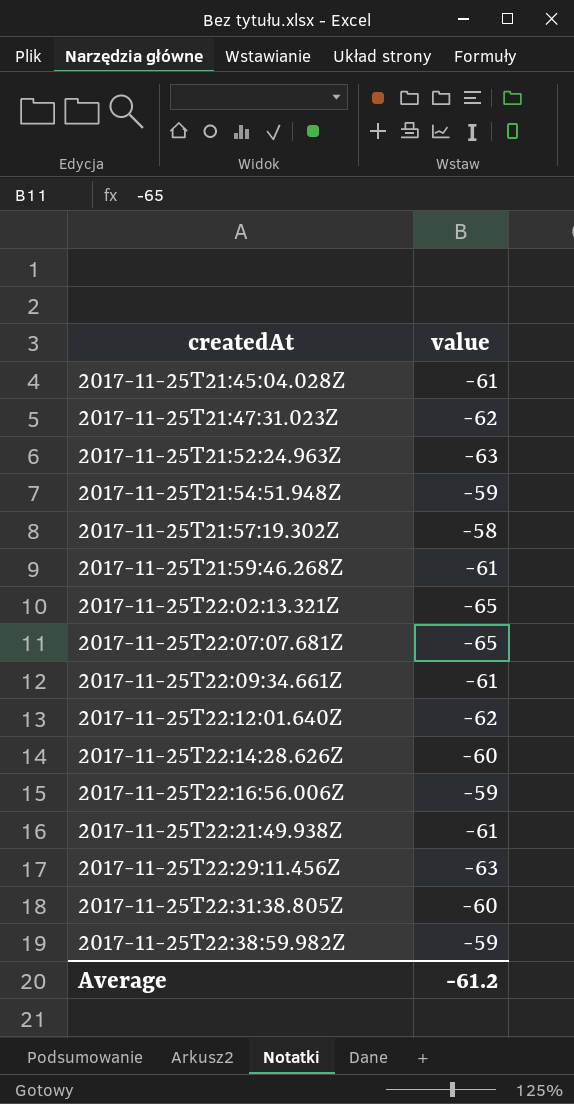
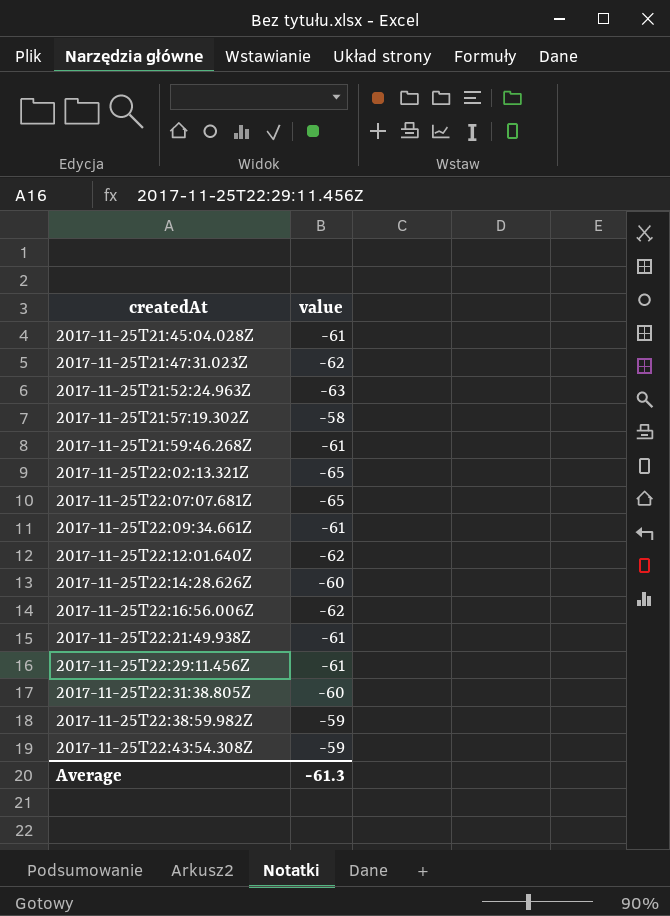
row 2017-11-25T21:54:51.948Z: -59 -> none
2017-11-25T22:16:56.006Z | value: -59 -> -62
2017-11-25T22:29:11.456Z | value: -63 -> -61
row 2017-11-25T22:43:54.308Z: none -> -59
Average | value: -61.2 -> -61.3

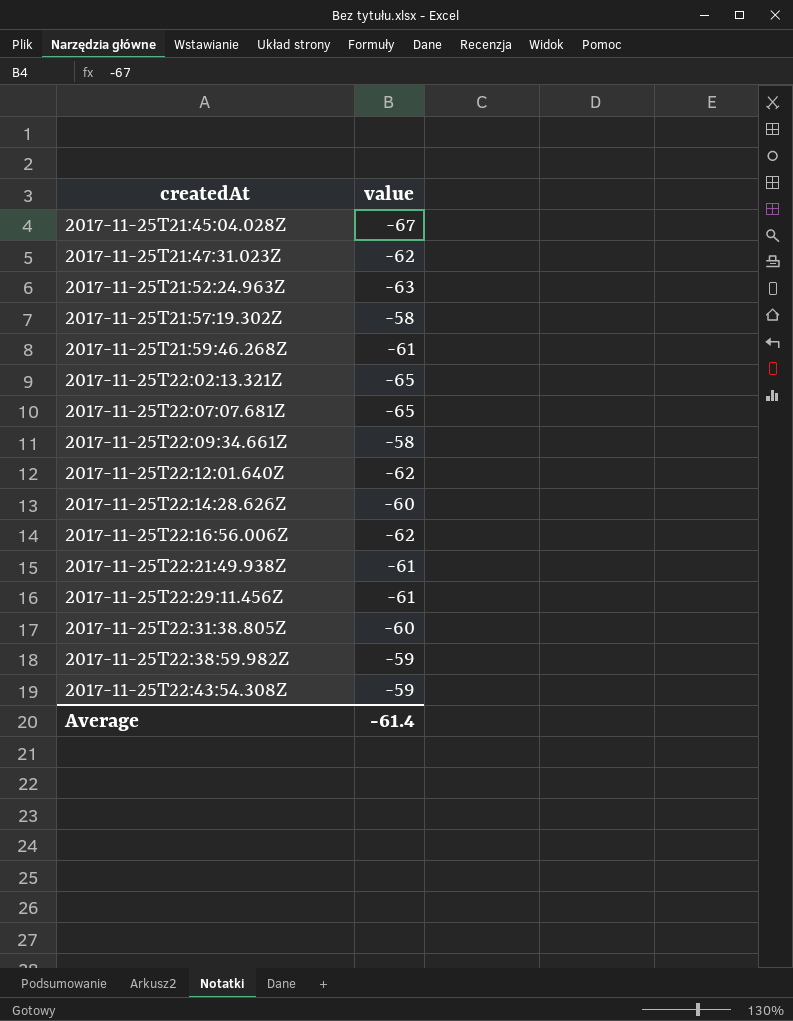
2017-11-25T21:45:04.028Z | value: -61 -> -67
2017-11-25T22:09:34.661Z | value: -61 -> -58
Average | value: -61.3 -> -61.4

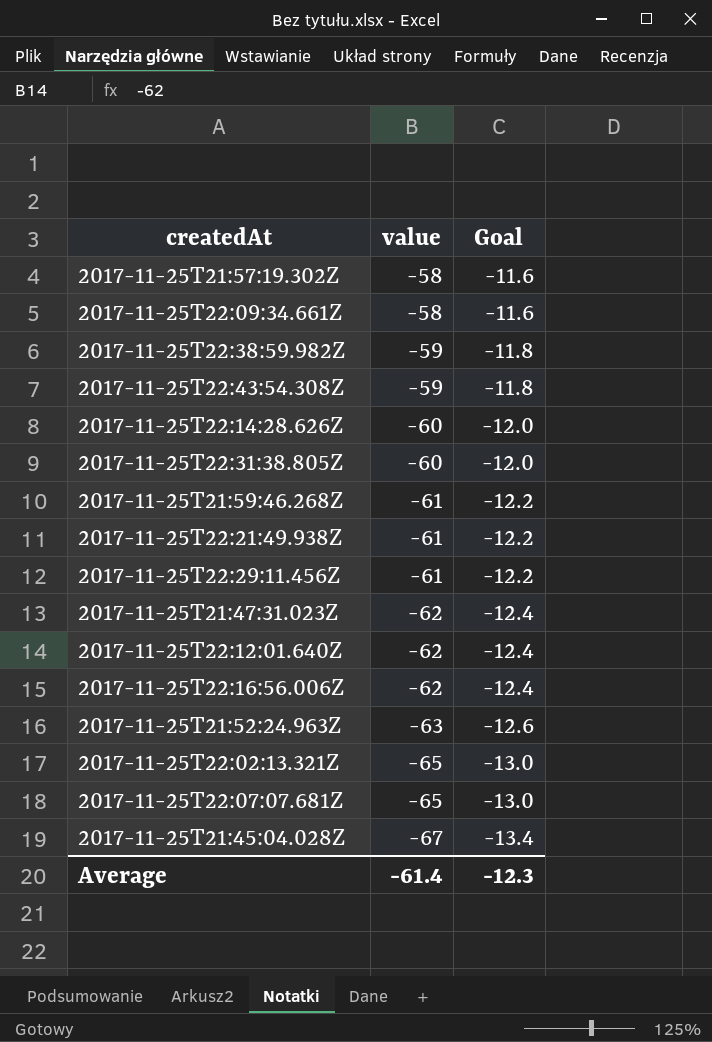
row order: createdAt ascending -> value descending
column Goal | formula: none -> [value] * 0.2

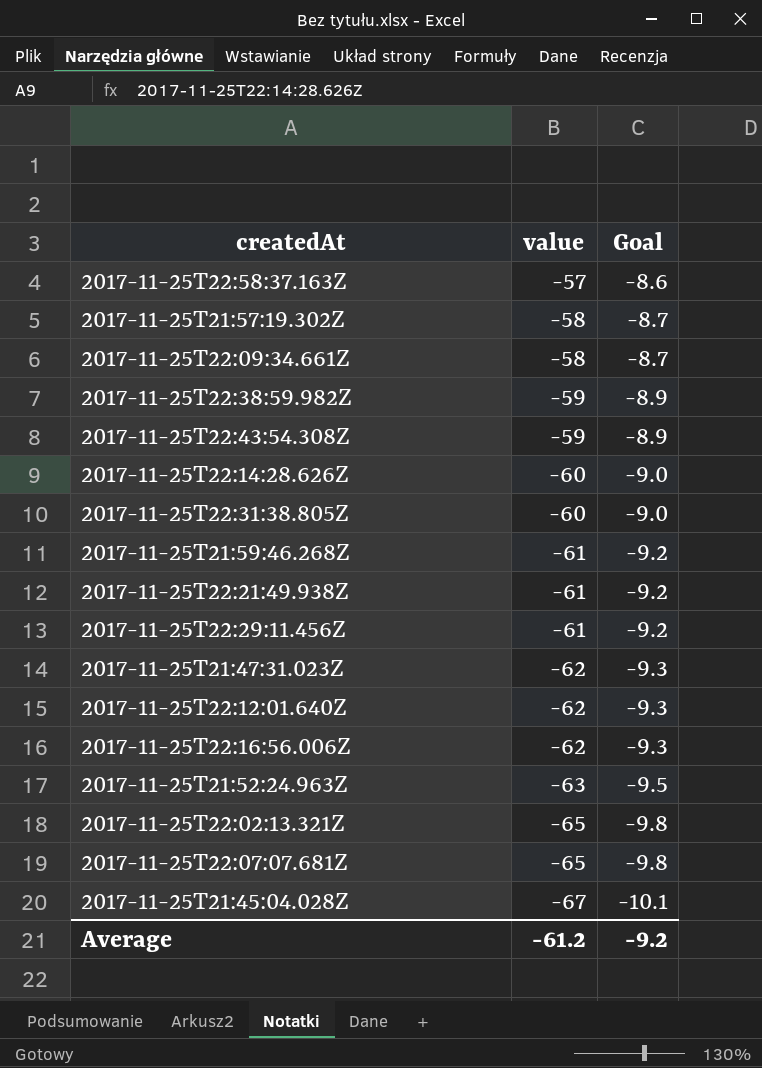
column Goal | formula: [value] * 0.2 -> [value] * 0.15
row 2017-11-25T22:58:37.163Z: none -> -57 | -8.6
Average | value: -61.4 -> -61.2
Average | Goal: -12.3 -> -9.2

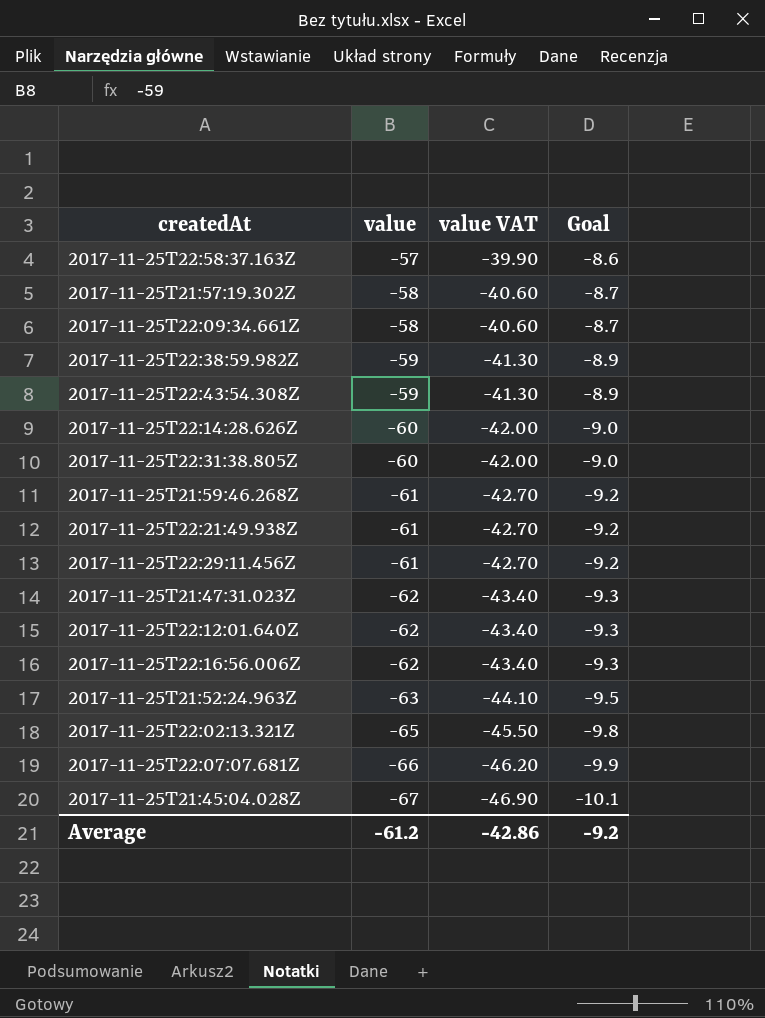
column value VAT | formula: none -> [value] * 0.7
2017-11-25T22:07:07.681Z | value: -65 -> -66
2017-11-25T22:07:07.681Z | Goal: -9.8 -> -9.9

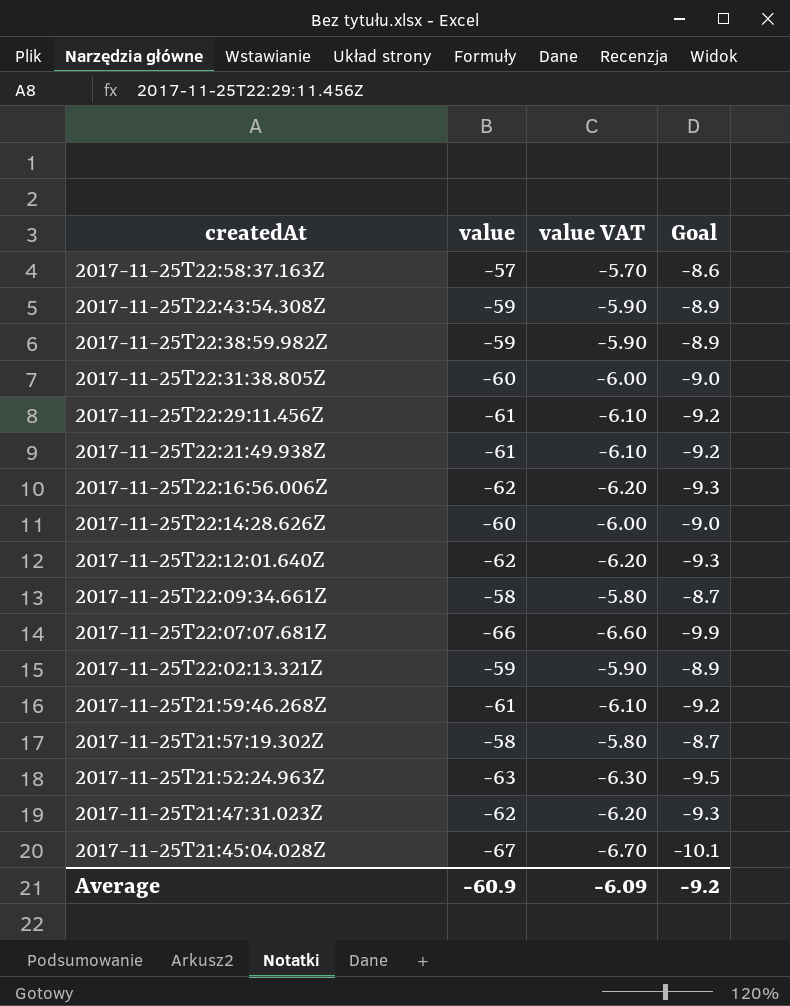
row order: value descending -> createdAt descending
column value VAT | formula: [value] * 0.7 -> [value] * 0.1
2017-11-25T22:02:13.321Z | value: -65 -> -59
2017-11-25T22:02:13.321Z | Goal: -9.8 -> -8.9
Average | value: -61.2 -> -60.9
Average | value VAT: -42.86 -> -6.09

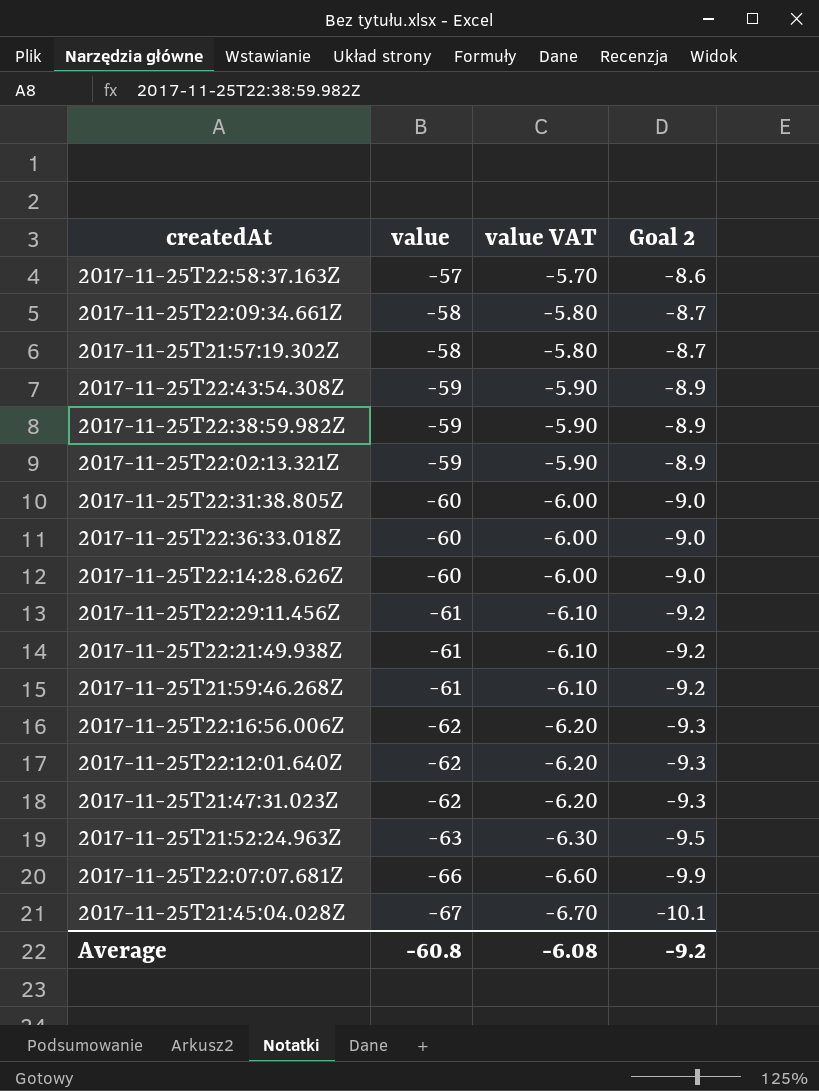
row order: createdAt descending -> value descending
column name: Goal -> Goal 2
row 2017-11-25T22:36:33.018Z: none -> -60 | -6.00 | -9.0
Average | value: -60.9 -> -60.8
Average | value VAT: -6.09 -> -6.08

